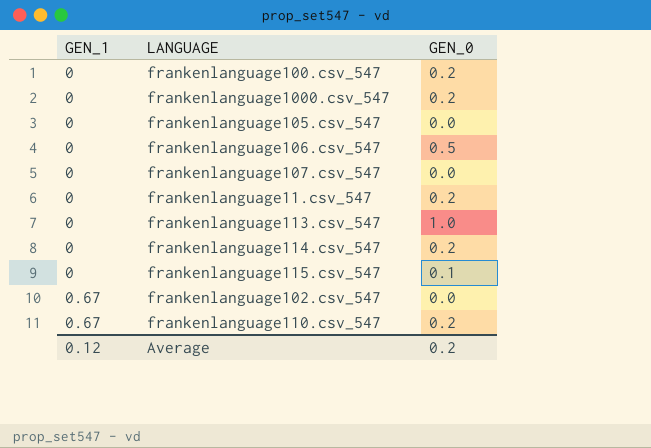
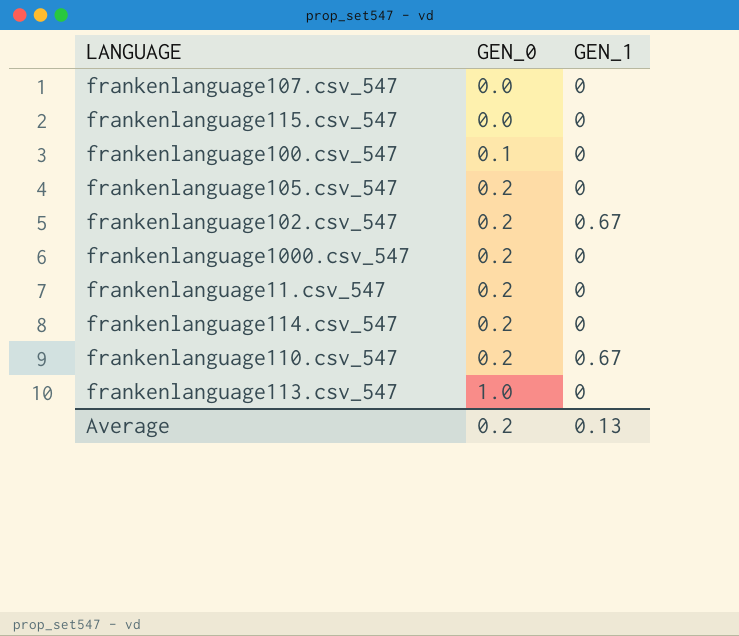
row order: GEN_1 ascending -> GEN_0 ascending
column GEN_1 | position: 1 -> 3
row frankenlanguage106.csv_547: 0 | 0.5 -> none
frankenlanguage115.csv_547 | GEN_0: 0.1 -> 0.0
frankenlanguage100.csv_547 | GEN_0: 0.2 -> 0.1
frankenlanguage105.csv_547 | GEN_0: 0.0 -> 0.2
frankenlanguage102.csv_547 | GEN_0: 0.0 -> 0.2
Average | GEN_1: 0.12 -> 0.13

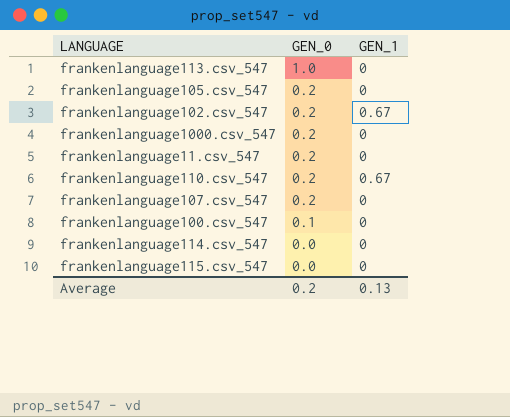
row order: GEN_0 ascending -> GEN_0 descending
frankenlanguage107.csv_547 | GEN_0: 0.0 -> 0.2
frankenlanguage114.csv_547 | GEN_0: 0.2 -> 0.0

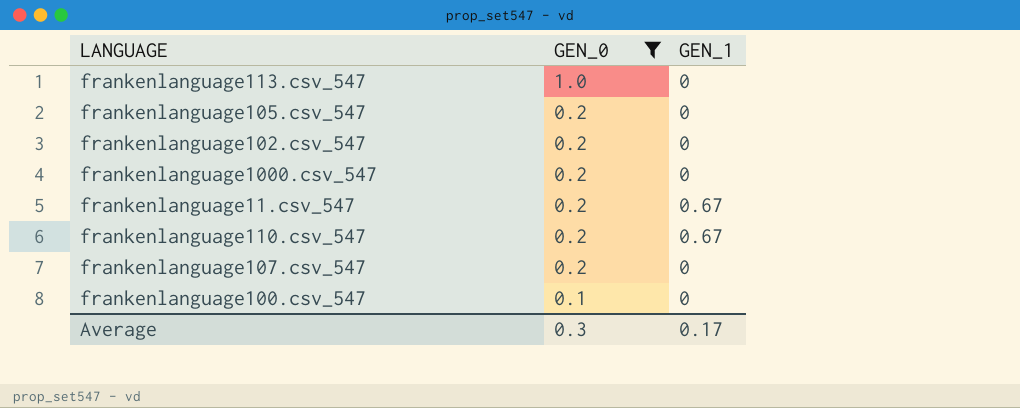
filter: none -> GEN_0 != 0.0
frankenlanguage102.csv_547 | GEN_1: 0.67 -> 0
frankenlanguage11.csv_547 | GEN_1: 0 -> 0.67
Average | GEN_0: 0.2 -> 0.3
Average | GEN_1: 0.13 -> 0.17

